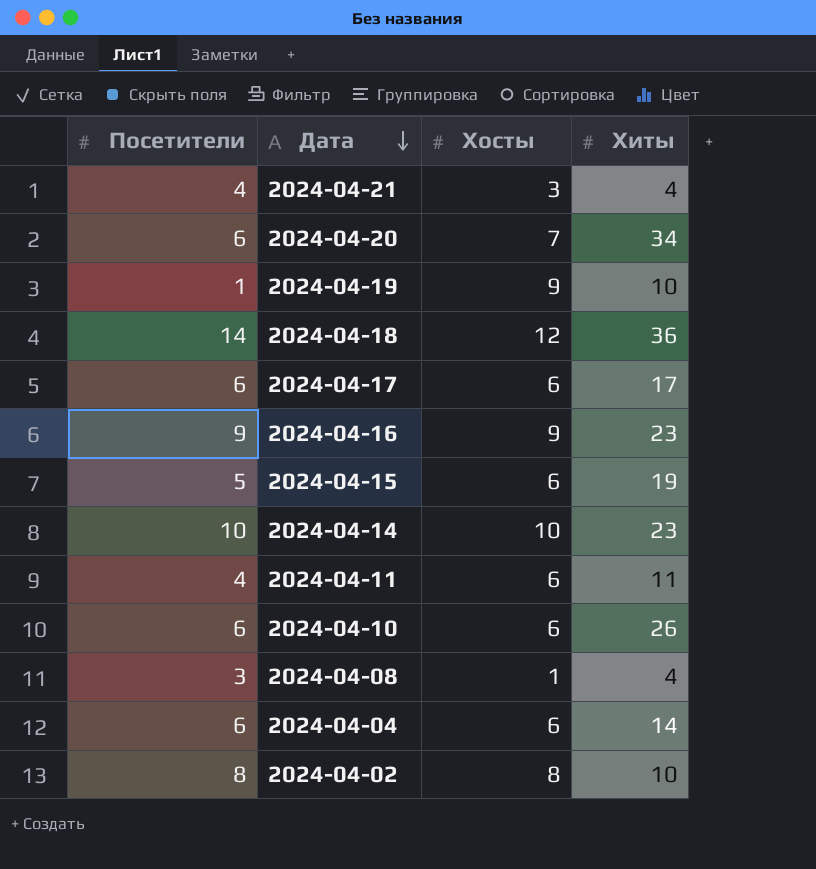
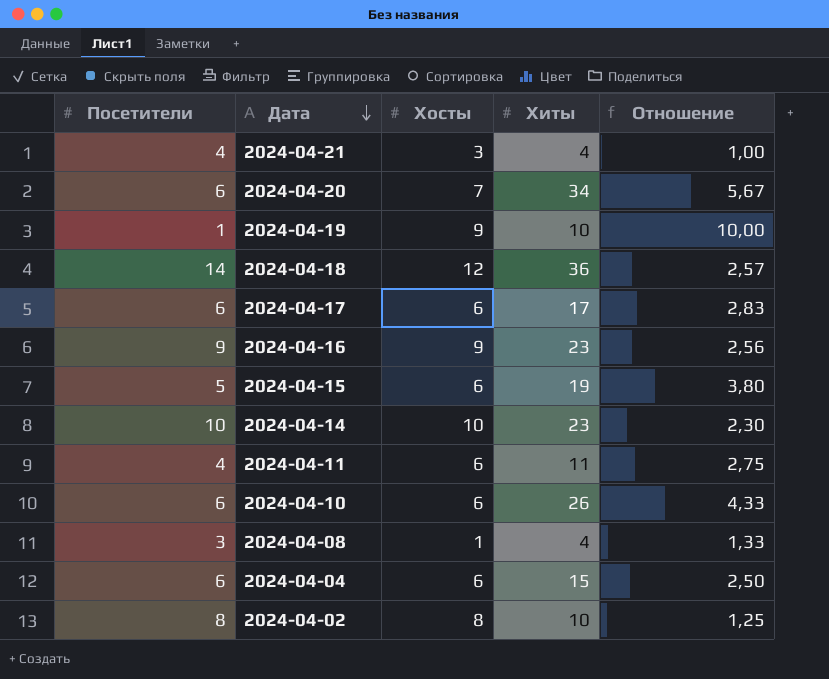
column Отношение | formula: none -> [Хиты] / [Посетители]
2024-04-04 | Хиты: 14 -> 15

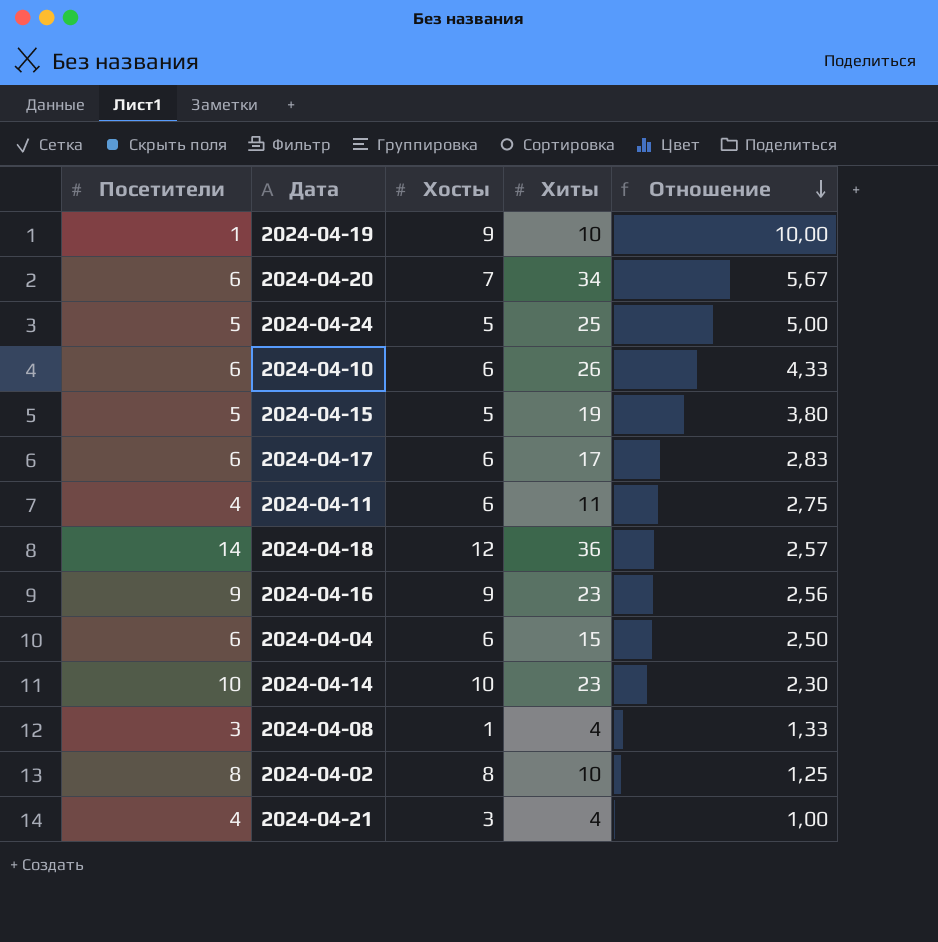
row order: Дата descending -> Отношение descending
row 2024-04-24: none -> 5 | 5 | 25 | 5,00
2024-04-15 | Хосты: 6 -> 5

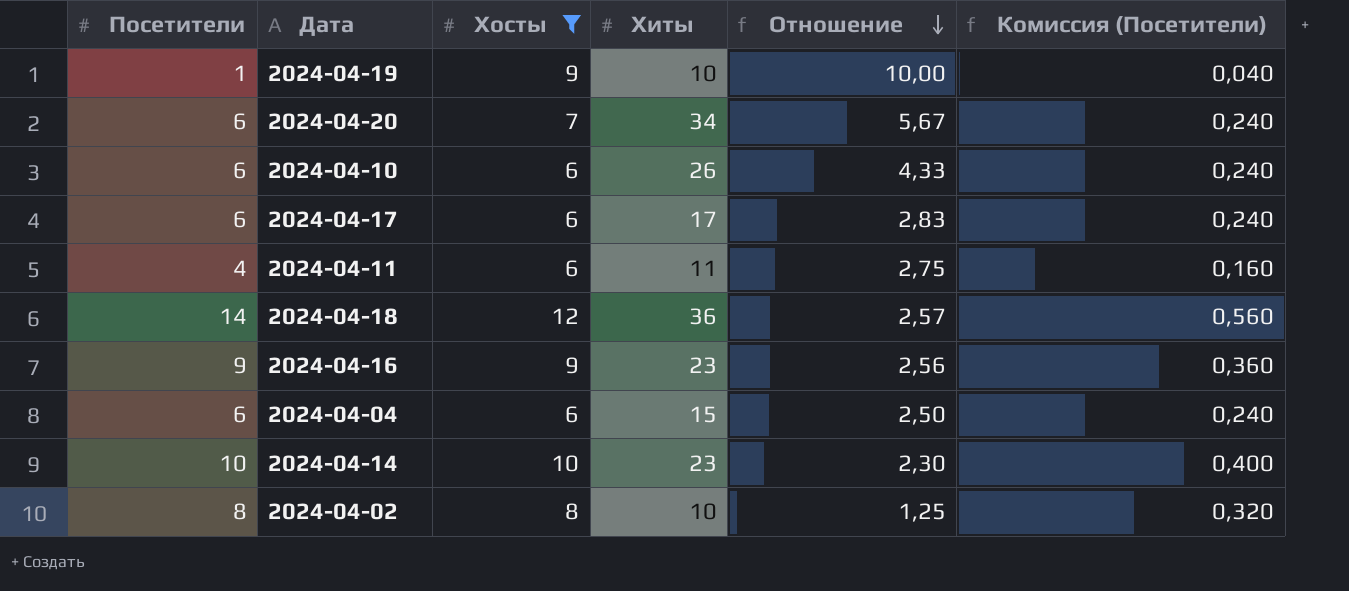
filter: none -> Хосты >= 6
column Комиссия (Посетители) | formula: none -> [Посетители] * 0,04

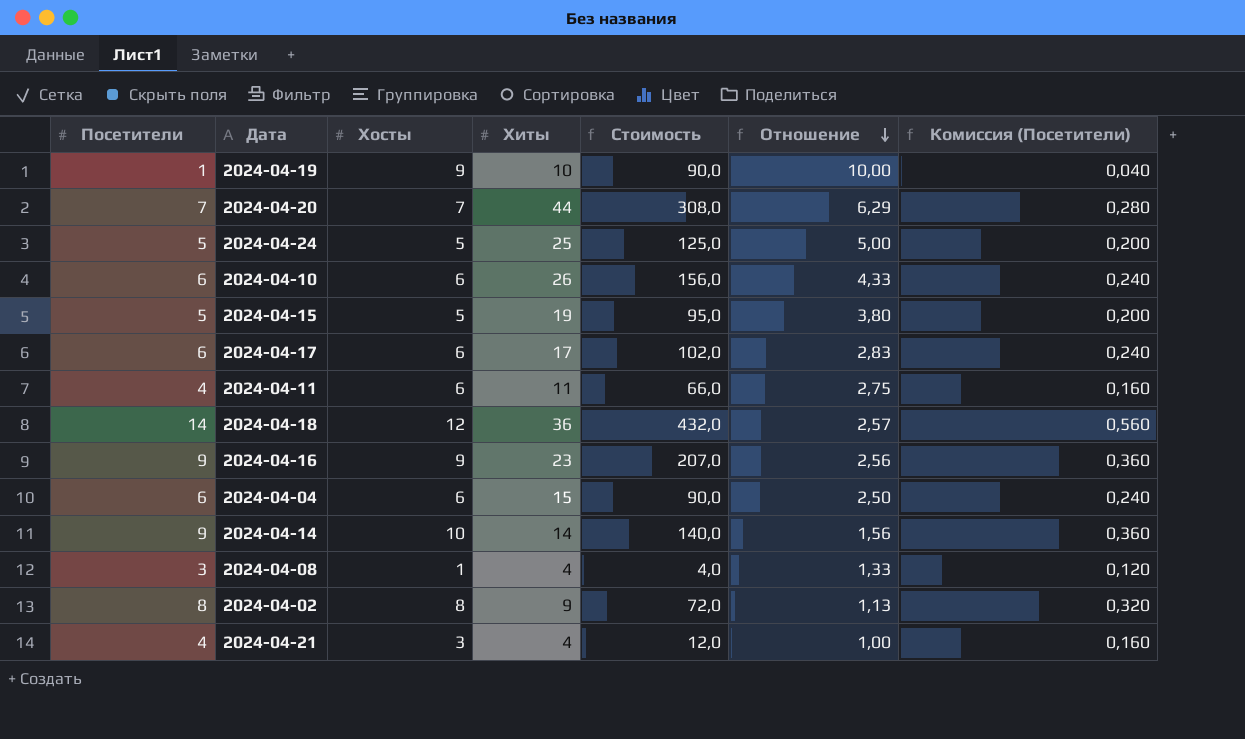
filter: Хосты >= 6 -> none
column Стоимость | formula: none -> [Хосты] * [Хиты]
2024-04-20 | Посетители: 6 -> 7
2024-04-20 | Хиты: 34 -> 44
2024-04-20 | Отношение: 5,67 -> 6,29
2024-04-20 | Комиссия (Посетители): 0,240 -> 0,280
2024-04-14 | Посетители: 10 -> 9
2024-04-14 | Хиты: 23 -> 14
2024-04-14 | Отношение: 2,30 -> 1,56
2024-04-14 | Комиссия (Посетители): 0,400 -> 0,360
2024-04-02 | Хиты: 10 -> 9
2024-04-02 | Отношение: 1,25 -> 1,13

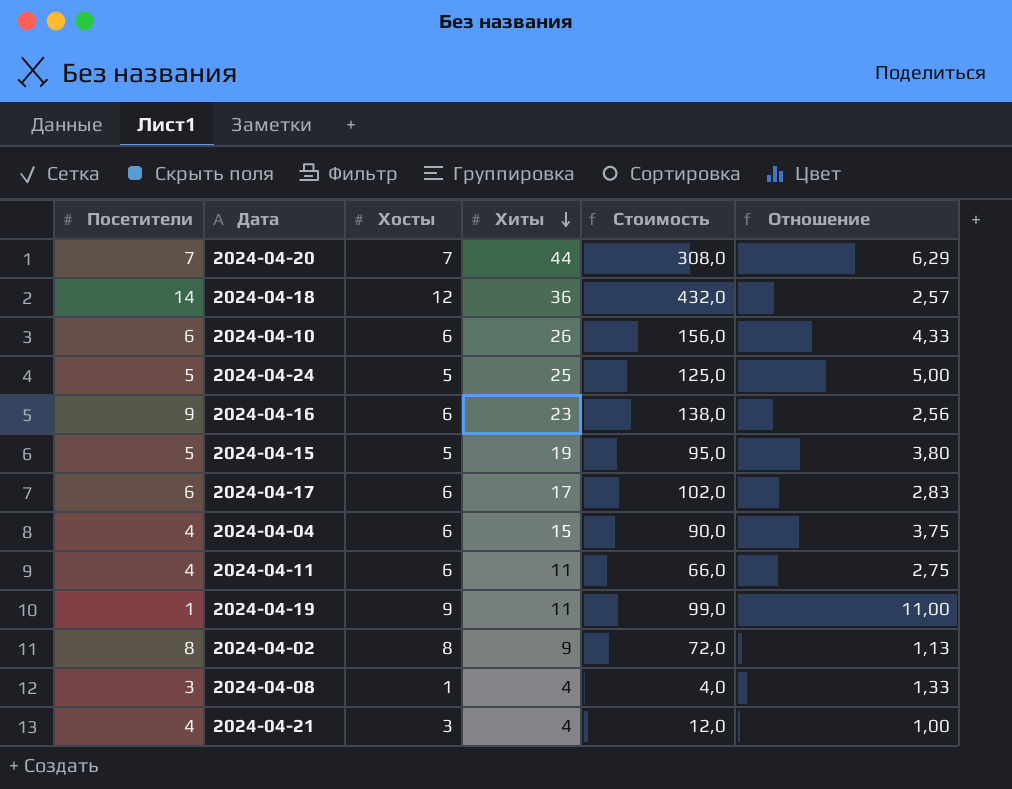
row order: Отношение descending -> Хиты descending
column Комиссия (Посетители) | formula: [Посетители] * 0,04 -> none
row 2024-04-14: 9 | 10 | 14 | 140,0 | 1,56 | 0,360 -> none
2024-04-16 | Хосты: 9 -> 6
2024-04-16 | Стоимость: 207,0 -> 138,0
2024-04-04 | Посетители: 6 -> 4
2024-04-04 | Отношение: 2,50 -> 3,75
2024-04-19 | Хиты: 10 -> 11
2024-04-19 | Стоимость: 90,0 -> 99,0
2024-04-19 | Отношение: 10,00 -> 11,00

